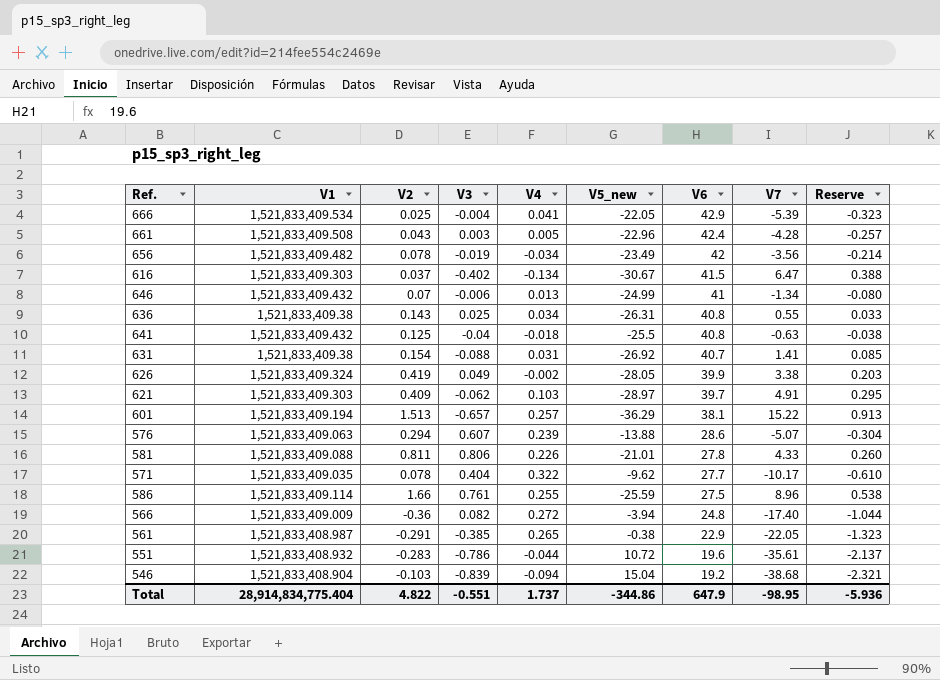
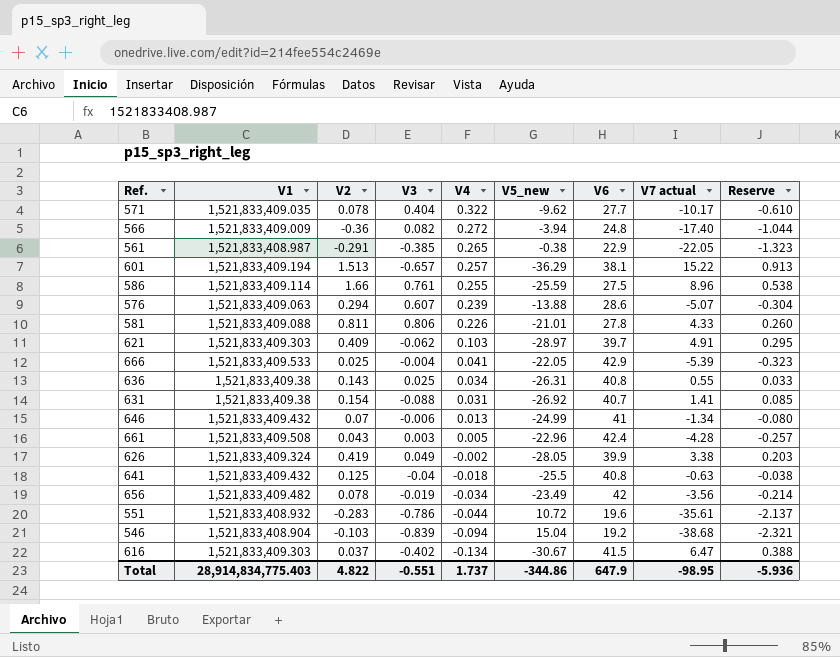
row order: V6 descending -> V4 descending
column name: V7 -> V7 actual
666 | V1: 1,521,833,409.534 -> 1,521,833,409.533
Total | V1: 28,914,834,775.404 -> 28,914,834,775.403

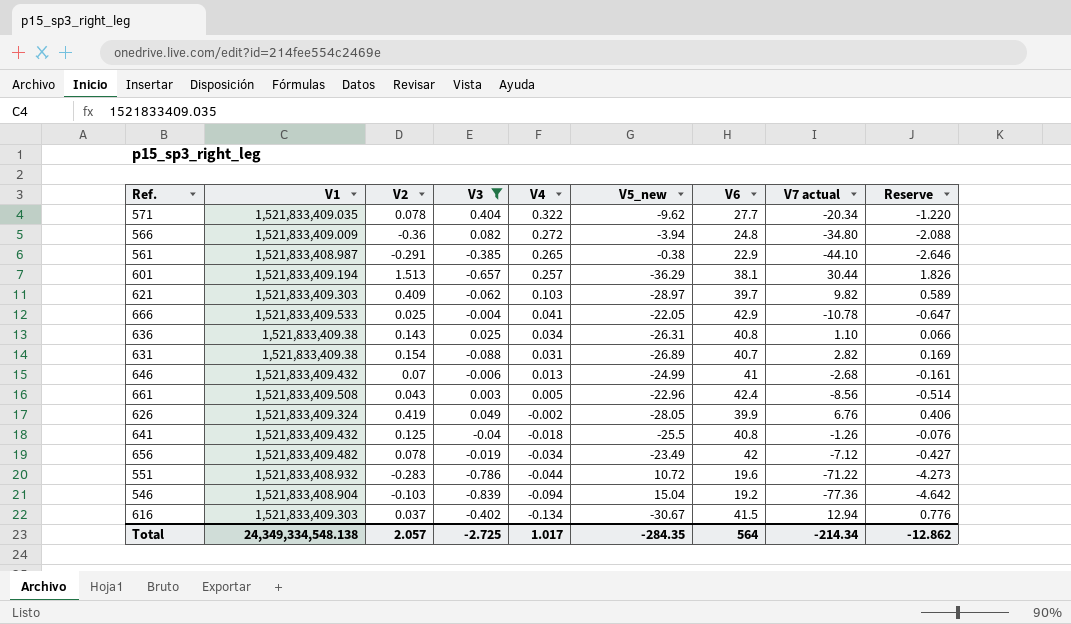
filter: none -> V3 <= 0.404
571 | V7 actual: -10.17 -> -20.34
571 | Reserve: -0.610 -> -1.220
566 | V7 actual: -17.40 -> -34.80
566 | Reserve: -1.044 -> -2.088
561 | V7 actual: -22.05 -> -44.10
561 | Reserve: -1.323 -> -2.646
601 | V7 actual: 15.22 -> 30.44
601 | Reserve: 0.913 -> 1.826
621 | V7 actual: 4.91 -> 9.82
621 | Reserve: 0.295 -> 0.589
666 | V7 actual: -5.39 -> -10.78
666 | Reserve: -0.323 -> -0.647
636 | V7 actual: 0.55 -> 1.10
636 | Reserve: 0.033 -> 0.066
631 | V5_new: -26.92 -> -26.89
631 | V7 actual: 1.41 -> 2.82
631 | Reserve: 0.085 -> 0.169
646 | V7 actual: -1.34 -> -2.68
646 | Reserve: -0.080 -> -0.161
661 | V7 actual: -4.28 -> -8.56
661 | Reserve: -0.257 -> -0.514
626 | V7 actual: 3.38 -> 6.76
626 | Reserve: 0.203 -> 0.406
641 | V7 actual: -0.63 -> -1.26
641 | Reserve: -0.038 -> -0.076
656 | V7 actual: -3.56 -> -7.12
656 | Reserve: -0.214 -> -0.427
551 | V7 actual: -35.61 -> -71.22
551 | Reserve: -2.137 -> -4.273
546 | V7 actual: -38.68 -> -77.36
546 | Reserve: -2.321 -> -4.642
616 | V7 actual: 6.47 -> 12.94
616 | Reserve: 0.388 -> 0.776
Total | V1: 28,914,834,775.403 -> 24,349,334,548.138
Total | V2: 4.822 -> 2.057
Total | V3: -0.551 -> -2.725
Total | V4: 1.737 -> 1.017
Total | V5_new: -344.86 -> -284.35
Total | V6: 647.9 -> 564
Total | V7 actual: -98.95 -> -214.34
Total | Reserve: -5.936 -> -12.862

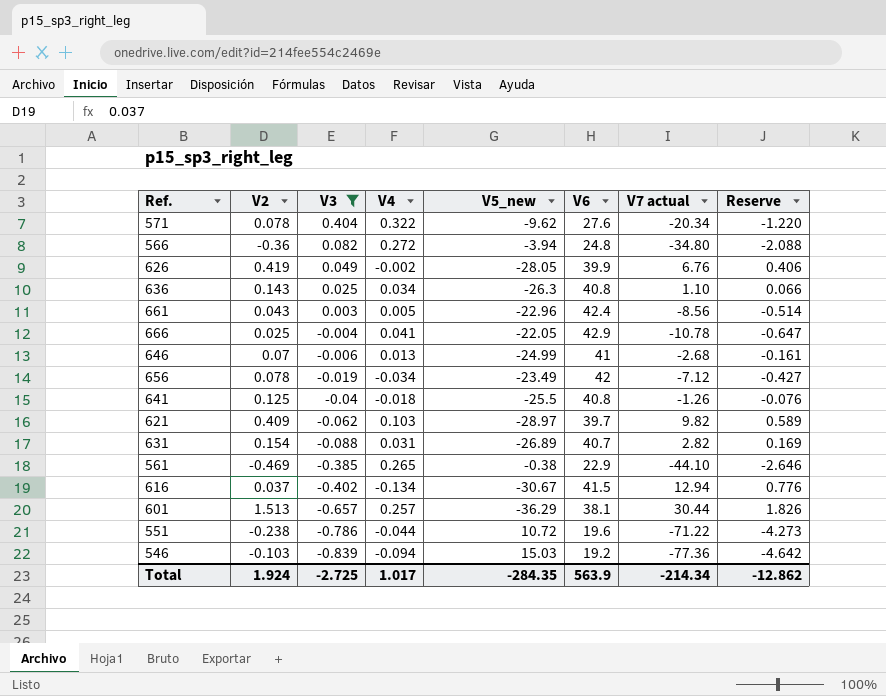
row order: V4 descending -> V3 descending
column V1 | position: 2 -> none
571 | V6: 27.7 -> 27.6
636 | V5_new: -26.31 -> -26.3
561 | V2: -0.291 -> -0.469
551 | V2: -0.283 -> -0.238
546 | V5_new: 15.04 -> 15.03
Total | V2: 2.057 -> 1.924
Total | V6: 564 -> 563.9

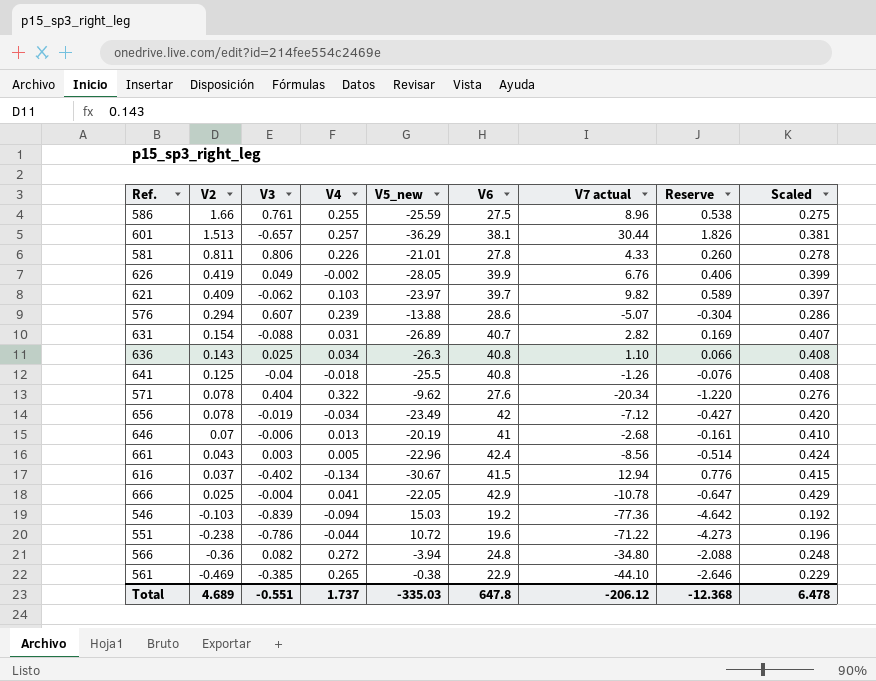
filter: V3 <= 0.404 -> none
row order: V3 descending -> V2 descending
column Scaled | formula: none -> [V6] * 0.01
621 | V5_new: -28.97 -> -23.97
646 | V5_new: -24.99 -> -20.19
Total | V2: 1.924 -> 4.689
Total | V3: -2.725 -> -0.551
Total | V4: 1.017 -> 1.737
Total | V5_new: -284.35 -> -335.03
Total | V6: 563.9 -> 647.8
Total | V7 actual: -214.34 -> -206.12
Total | Reserve: -12.862 -> -12.368

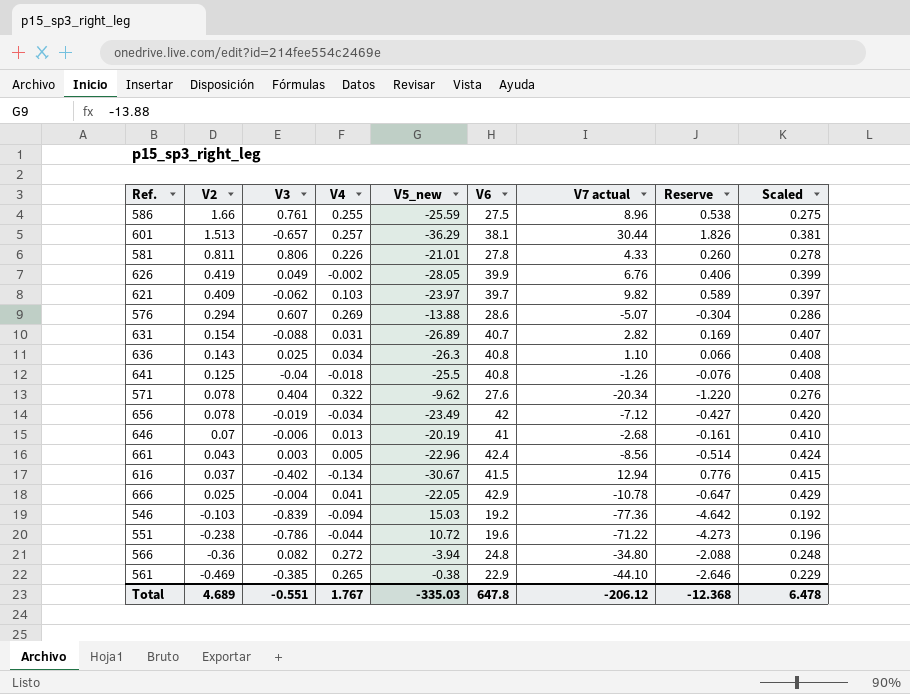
576 | V4: 0.239 -> 0.269
Total | V4: 1.737 -> 1.767

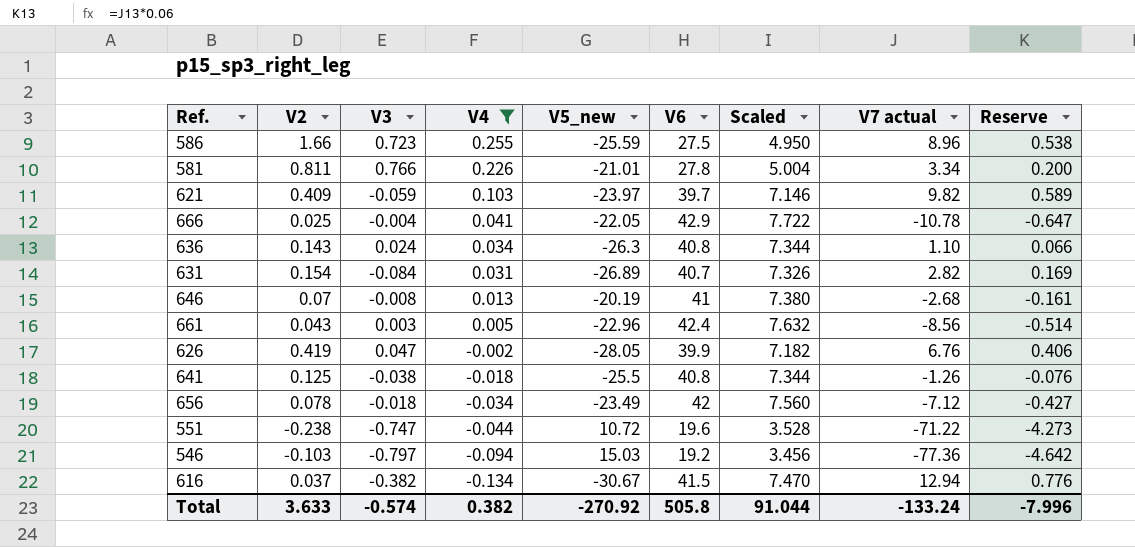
filter: none -> V4 <= 0.255
row order: V2 descending -> V4 descending
column Scaled | formula: [V6] * 0.01 -> [V6] * 0.18
column Scaled | position: 9 -> 7
586 | V3: 0.761 -> 0.723
581 | V3: 0.806 -> 0.766
581 | V7 actual: 4.33 -> 3.34
581 | Reserve: 0.260 -> 0.200
621 | V3: -0.062 -> -0.059
636 | V3: 0.025 -> 0.024
631 | V3: -0.088 -> -0.084
646 | V3: -0.006 -> -0.008
626 | V3: 0.049 -> 0.047
641 | V3: -0.04 -> -0.038
656 | V3: -0.019 -> -0.018
551 | V3: -0.786 -> -0.747
546 | V3: -0.839 -> -0.797
616 | V3: -0.402 -> -0.382
Total | V2: 4.689 -> 3.633
Total | V3: -0.551 -> -0.574
Total | V4: 1.767 -> 0.382
Total | V5_new: -335.03 -> -270.92
Total | V6: 647.8 -> 505.8
Total | Scaled: 6.478 -> 91.044
Total | V7 actual: -206.12 -> -133.24
Total | Reserve: -12.368 -> -7.996

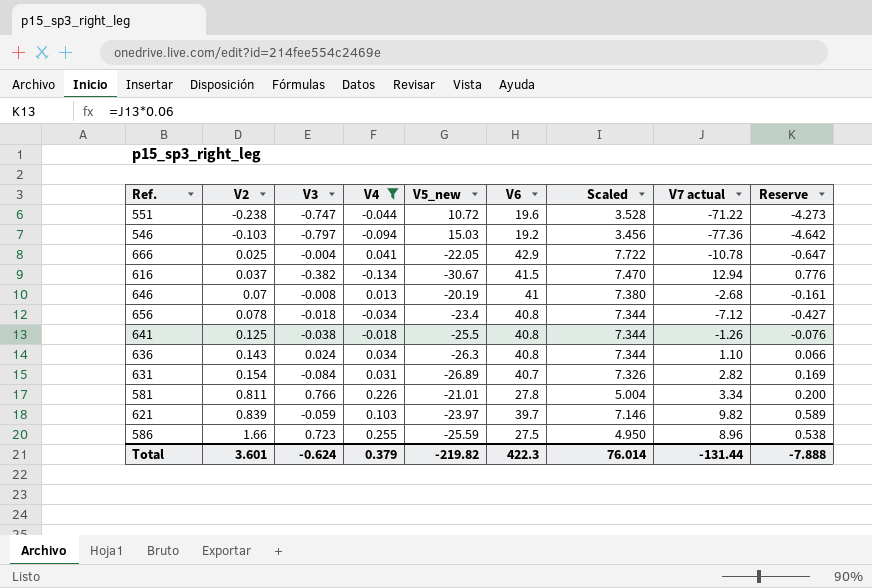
row order: V4 descending -> V2 ascending
row 661: 0.043 | 0.003 | 0.005 | -22.96 | 42.4 | 7.632 | -8.56 | -0.514 -> none
row 626: 0.419 | 0.047 | -0.002 | -28.05 | 39.9 | 7.182 | 6.76 | 0.406 -> none
656 | V5_new: -23.49 -> -23.4
656 | V6: 42 -> 40.8
656 | Scaled: 7.560 -> 7.344
621 | V2: 0.409 -> 0.839
Total | V2: 3.633 -> 3.601
Total | V3: -0.574 -> -0.624
Total | V4: 0.382 -> 0.379
Total | V5_new: -270.92 -> -219.82
Total | V6: 505.8 -> 422.3
Total | Scaled: 91.044 -> 76.014
Total | V7 actual: -133.24 -> -131.44
Total | Reserve: -7.996 -> -7.888

